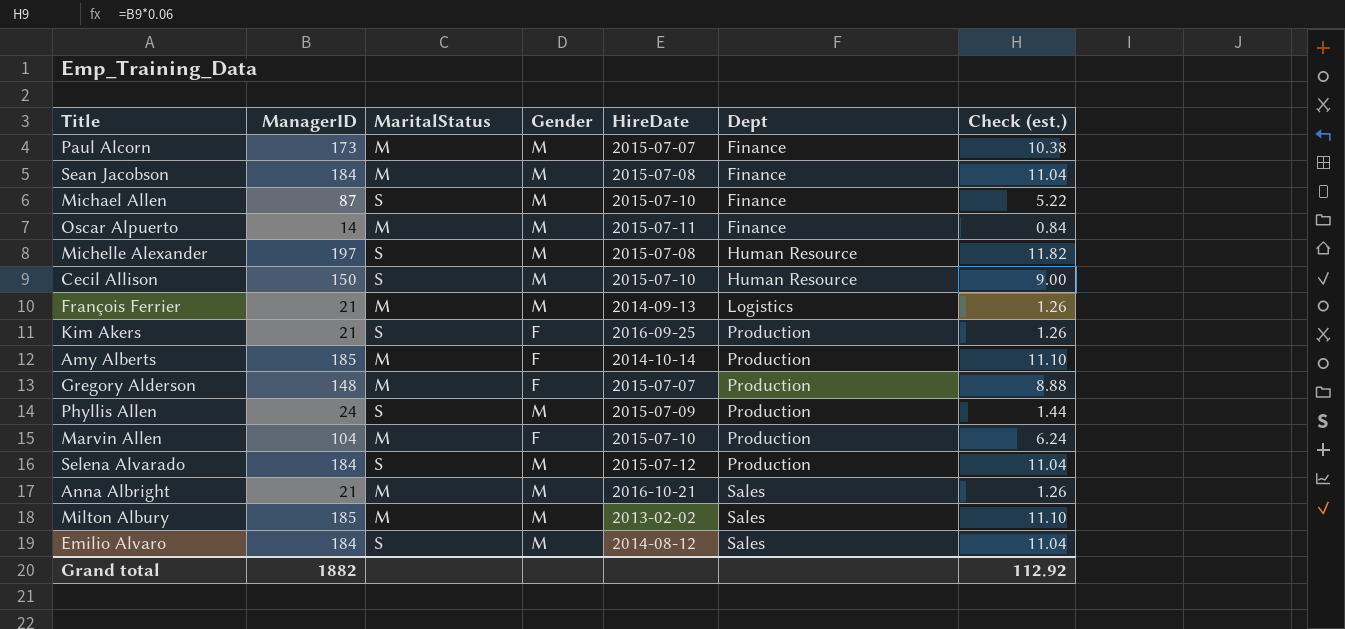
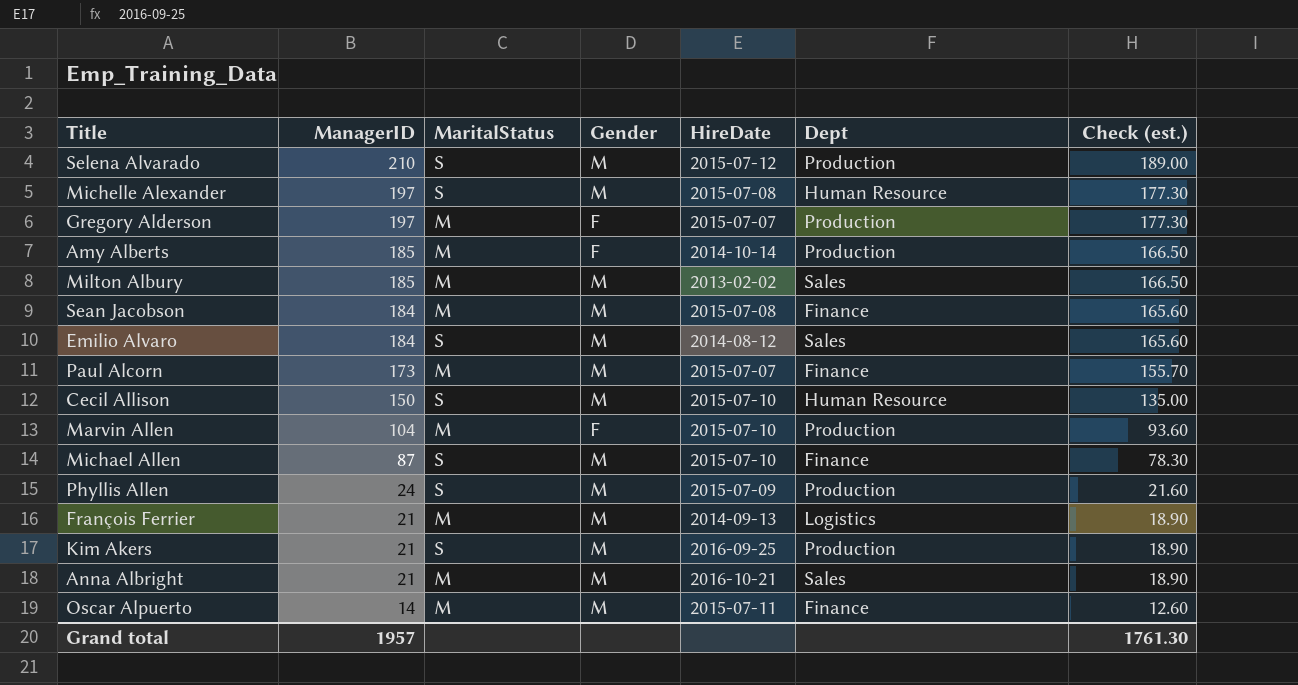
row order: Dept ascending -> ManagerID descending
column Check (est.) | formula: [ManagerID] * 0.06 -> [ManagerID] * 0.9
Selena Alvarado | ManagerID: 184 -> 210
Gregory Alderson | ManagerID: 148 -> 197
Kim Akers | Gender: F -> M
Grand total | ManagerID: 1882 -> 1957
Grand total | Check (est.): 112.92 -> 1761.30

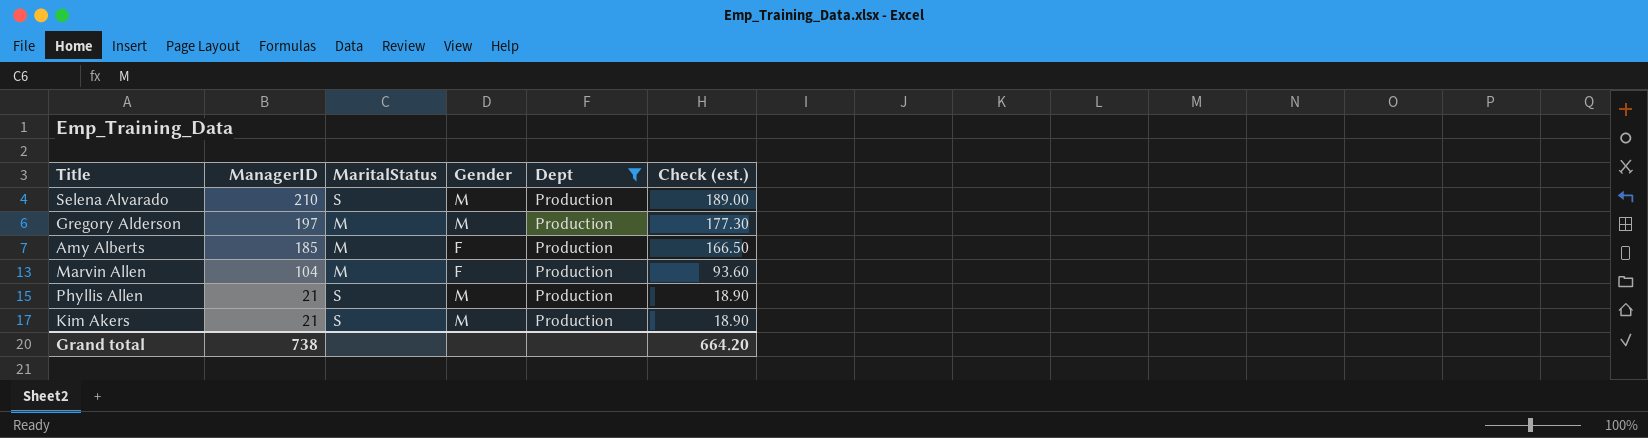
filter: none -> Dept = Production
column HireDate | position: 5 -> none
Gregory Alderson | Gender: F -> M
Phyllis Allen | ManagerID: 24 -> 21
Phyllis Allen | Check (est.): 21.60 -> 18.90
Grand total | ManagerID: 1957 -> 738
Grand total | Check (est.): 1761.30 -> 664.20

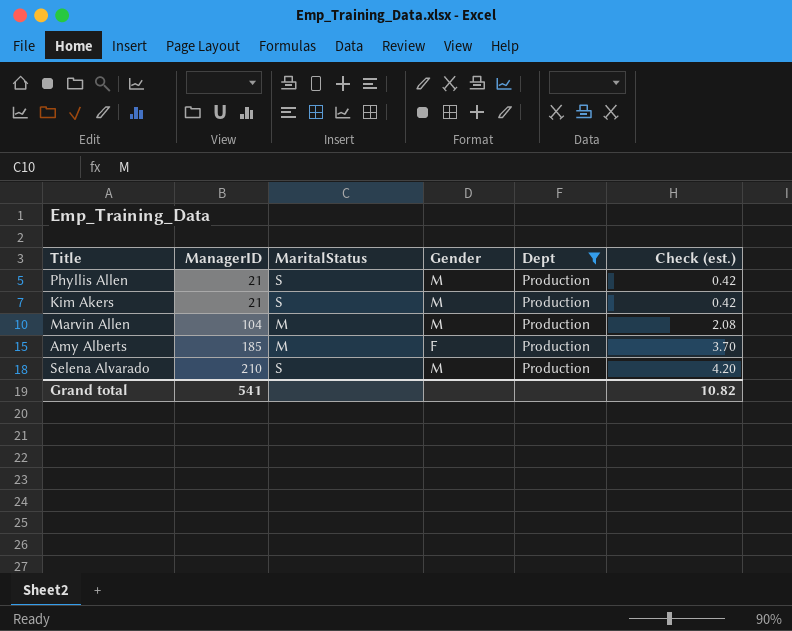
row order: ManagerID descending -> ManagerID ascending
column Check (est.) | formula: [ManagerID] * 0.9 -> [ManagerID] * 0.02
row Gregory Alderson: 197 | M | M | Production | 177.30 -> none
Marvin Allen | Gender: F -> M
Grand total | ManagerID: 738 -> 541
Grand total | Check (est.): 664.20 -> 10.82

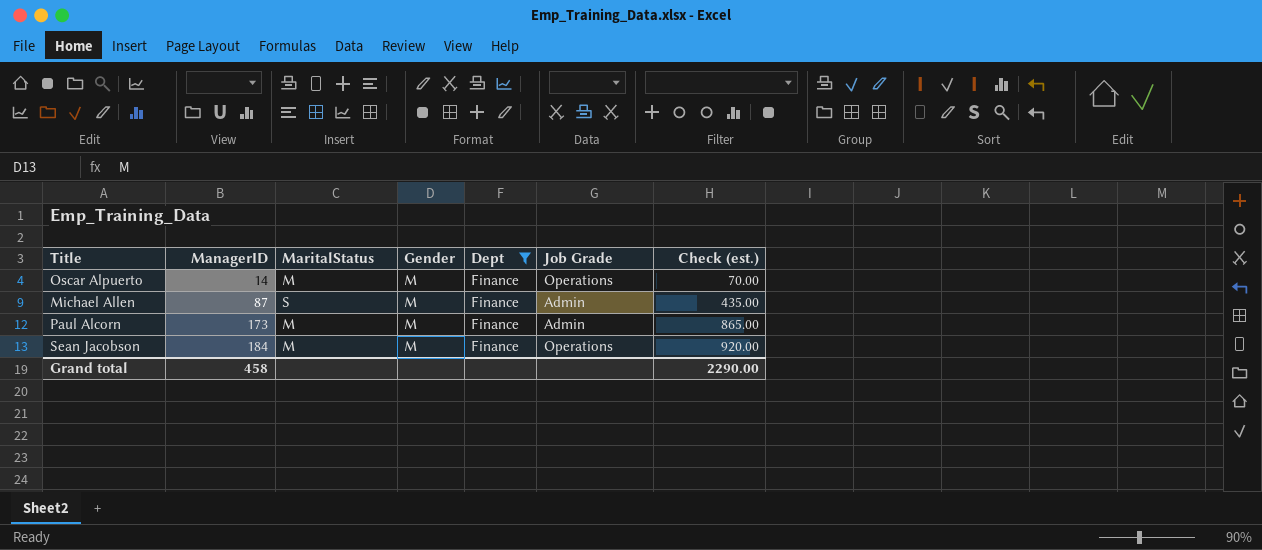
filter: Dept = Production -> Dept = Finance
column Job Grade | position: none -> 6
column Check (est.) | formula: [ManagerID] * 0.02 -> [ManagerID] * 5
Grand total | ManagerID: 541 -> 458
Grand total | Check (est.): 10.82 -> 2290.00

